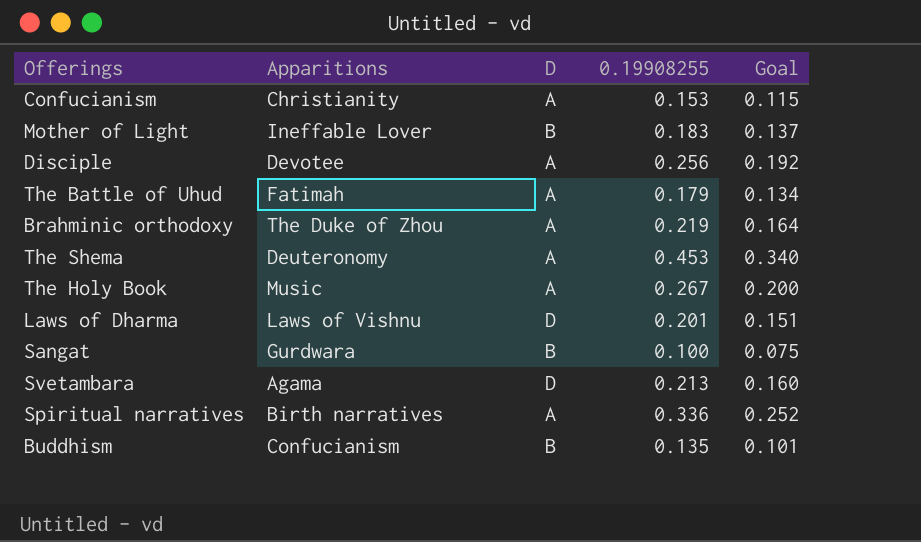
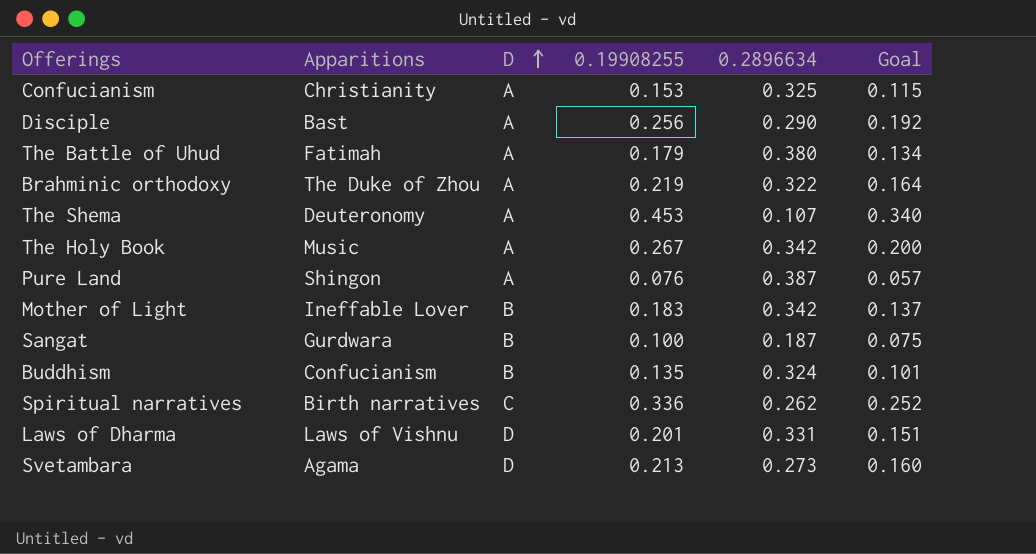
row order: none -> D ascending
column 0.2896634 | position: none -> 5
Disciple | Apparitions: Devotee -> Bast
row Pure Land: none -> Shingon | A | 0.076 | 0.387 | 0.057
Spiritual narratives | D: A -> C

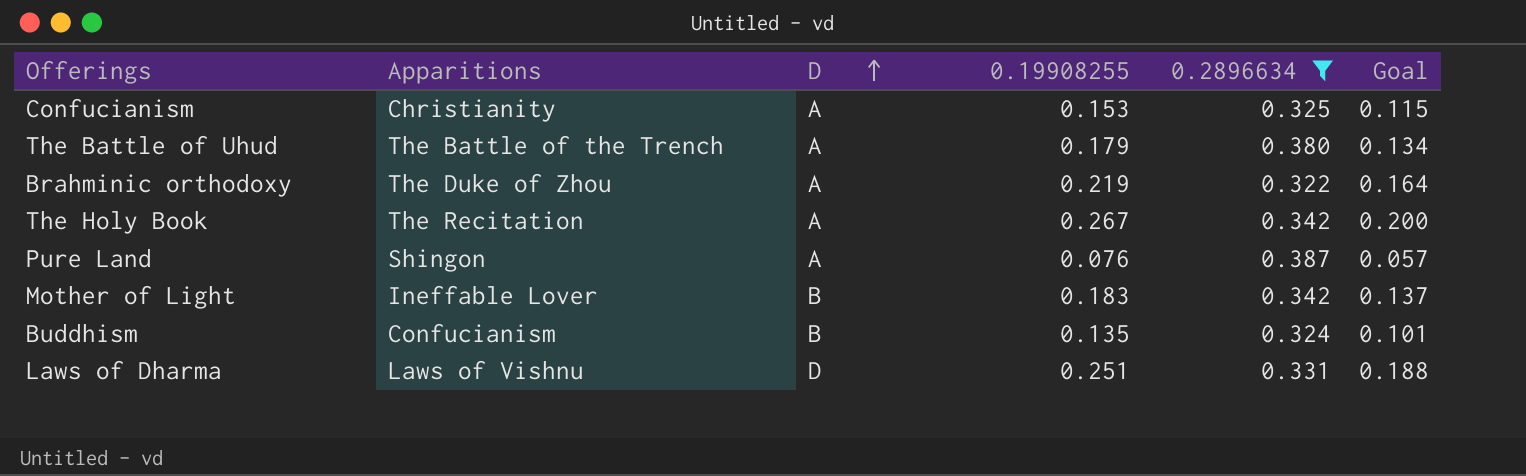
filter: none -> 0.2896634 >= 0.322
The Battle of Uhud | Apparitions: Fatimah -> The Battle of the Trench
The Holy Book | Apparitions: Music -> The Recitation
Laws of Dharma | 0.19908255: 0.201 -> 0.251
Laws of Dharma | Goal: 0.151 -> 0.188

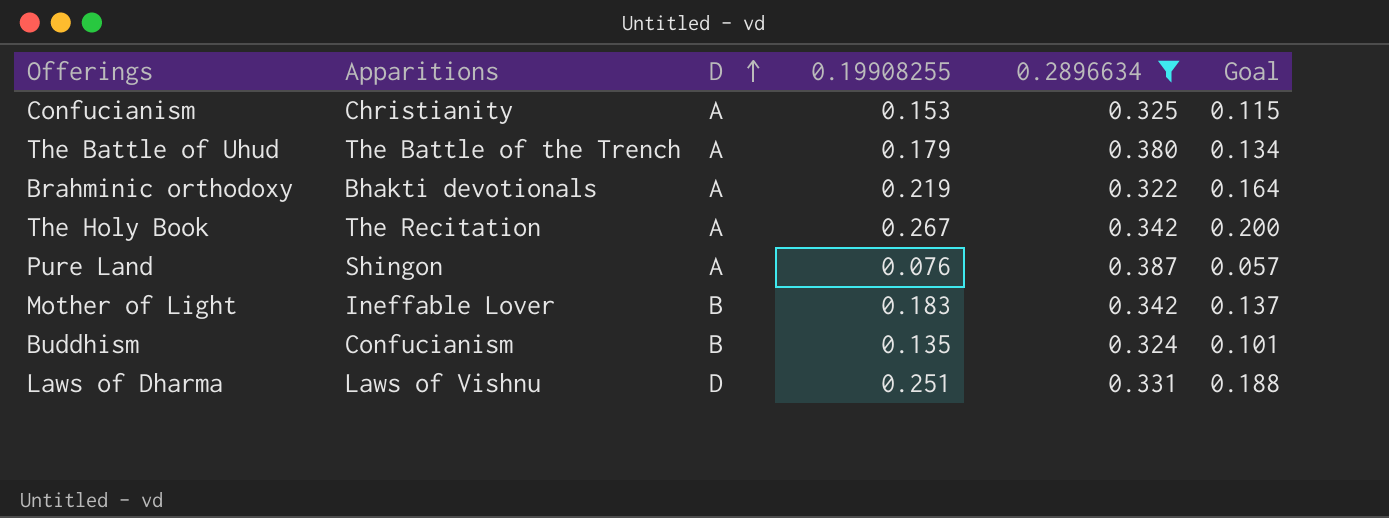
Brahminic orthodoxy | Apparitions: The Duke of Zhou -> Bhakti devotionals

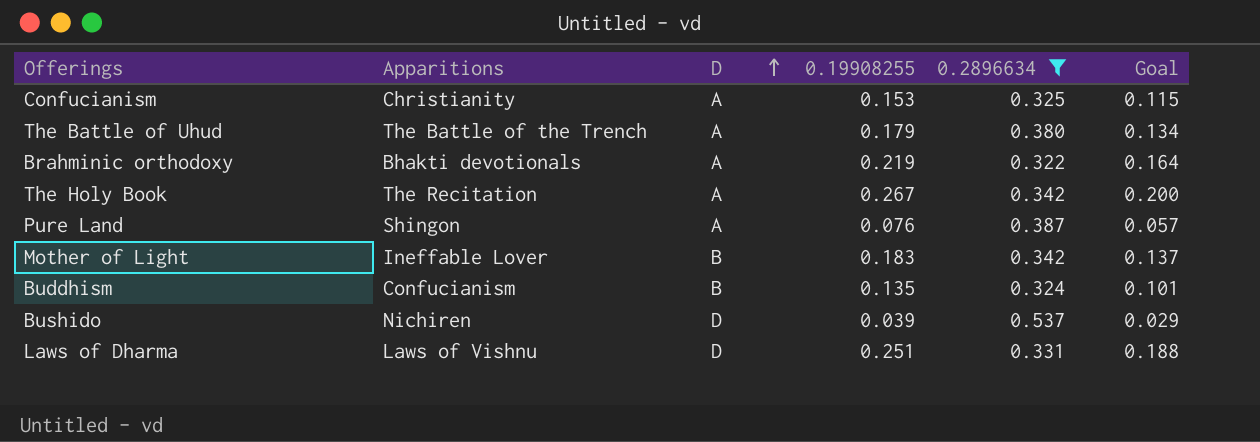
row Bushido: none -> Nichiren | D | 0.039 | 0.537 | 0.029

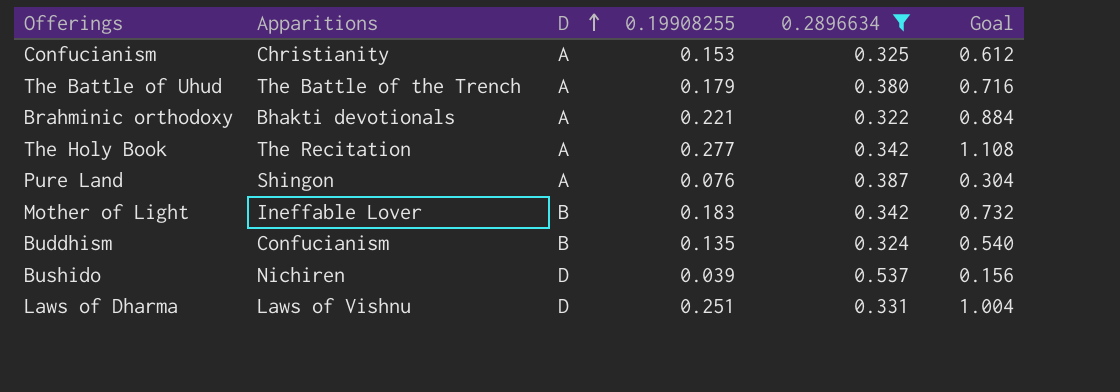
column Goal | formula: [0.19908255] * 0.75 -> [0.19908255] * 4
Brahminic orthodoxy | 0.19908255: 0.219 -> 0.221
The Holy Book | 0.19908255: 0.267 -> 0.277

